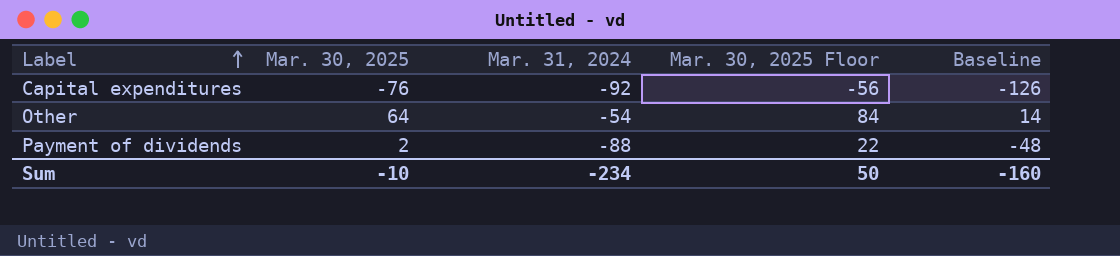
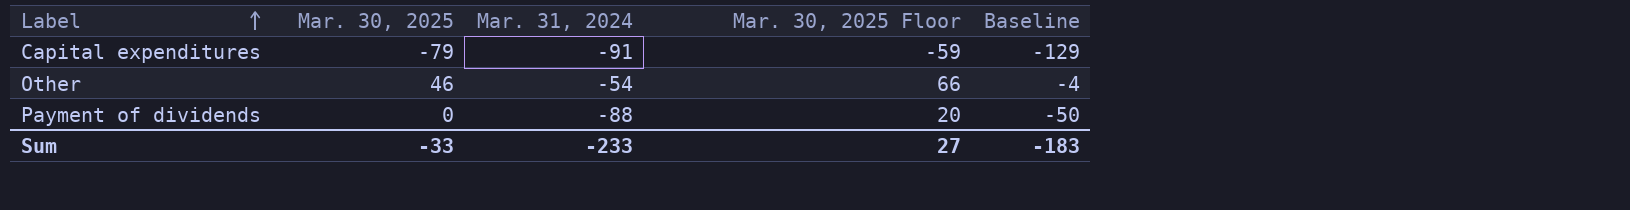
Capital expenditures | Mar. 30, 2025: -76 -> -79
Capital expenditures | Mar. 31, 2024: -92 -> -91
Capital expenditures | Mar. 30, 2025 Floor: -56 -> -59
Capital expenditures | Baseline: -126 -> -129
Other | Mar. 30, 2025: 64 -> 46
Other | Mar. 30, 2025 Floor: 84 -> 66
Other | Baseline: 14 -> -4
Payment of dividends | Mar. 30, 2025: 2 -> 0
Payment of dividends | Mar. 30, 2025 Floor: 22 -> 20
Payment of dividends | Baseline: -48 -> -50
Sum | Mar. 30, 2025: -10 -> -33
Sum | Mar. 31, 2024: -234 -> -233
Sum | Mar. 30, 2025 Floor: 50 -> 27
Sum | Baseline: -160 -> -183

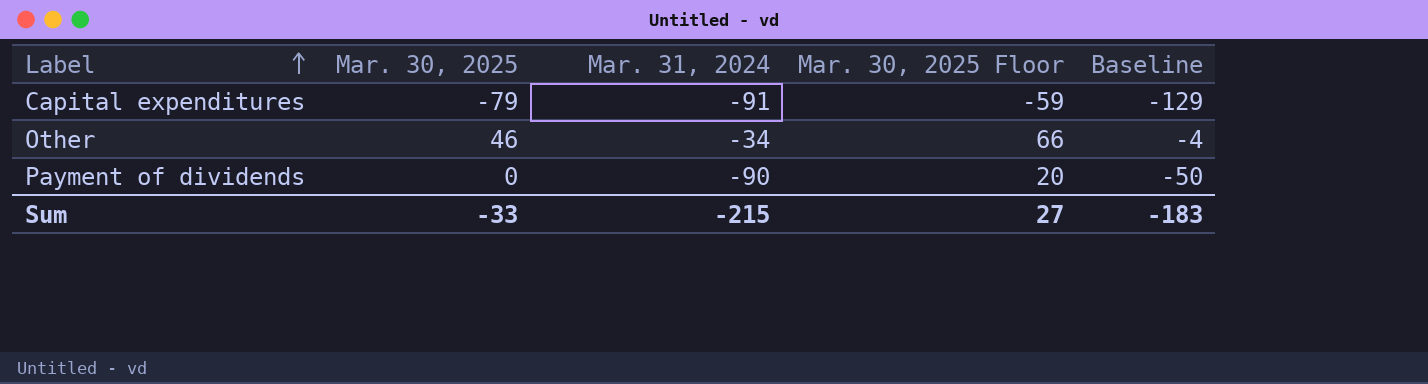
Other | Mar. 31, 2024: -54 -> -34
Payment of dividends | Mar. 31, 2024: -88 -> -90
Sum | Mar. 31, 2024: -233 -> -215

